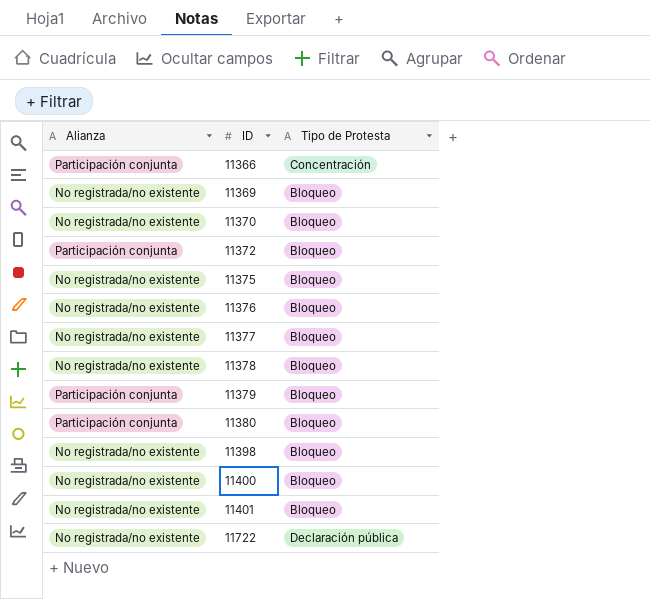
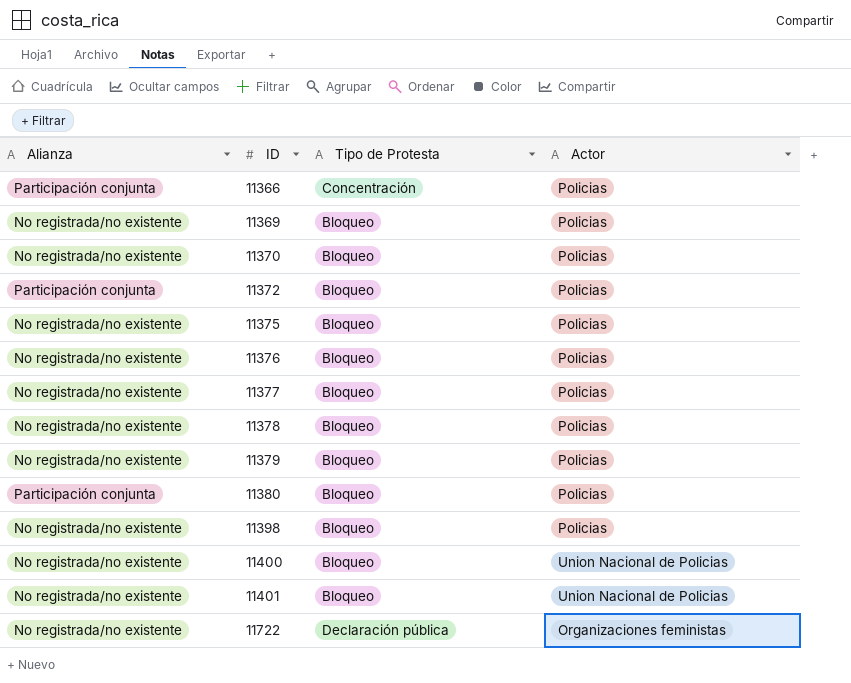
column Actor | position: none -> 4
11379 | Alianza: Participación conjunta -> No registrada/no existente

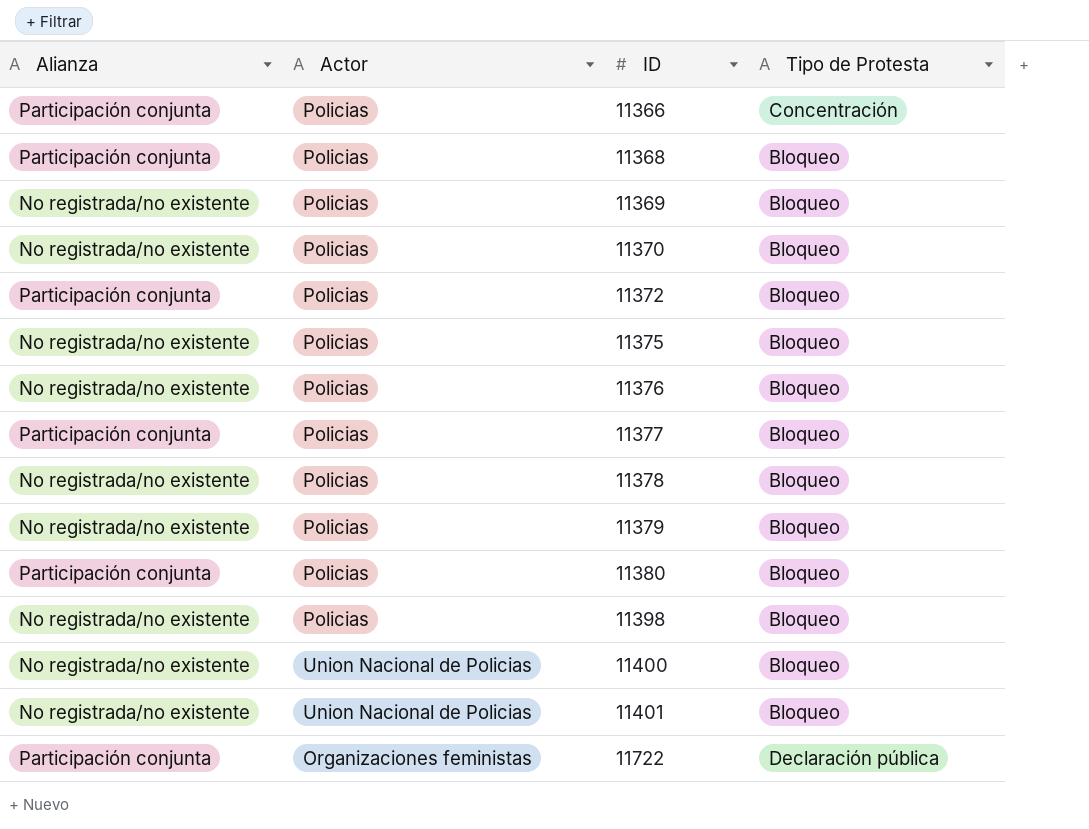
column Actor | position: 4 -> 2
row 11368: none -> Participación conjunta | Policias | Bloqueo
11377 | Alianza: No registrada/no existente -> Participación conjunta
11722 | Alianza: No registrada/no existente -> Participación conjunta

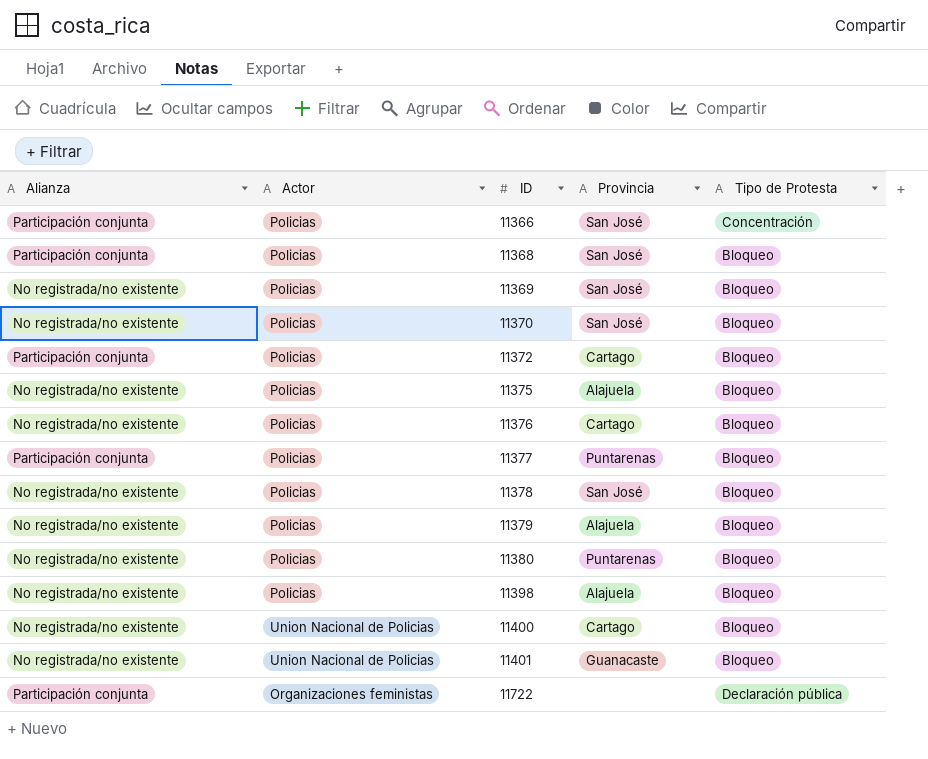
column Provincia | position: none -> 4
11380 | Alianza: Participación conjunta -> No registrada/no existente

